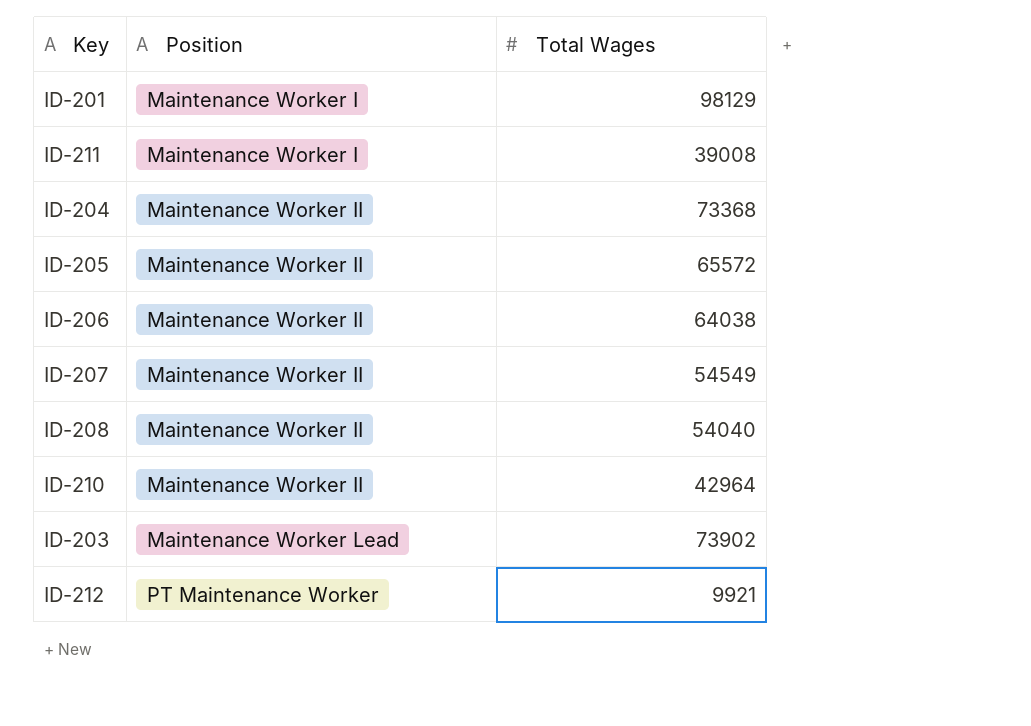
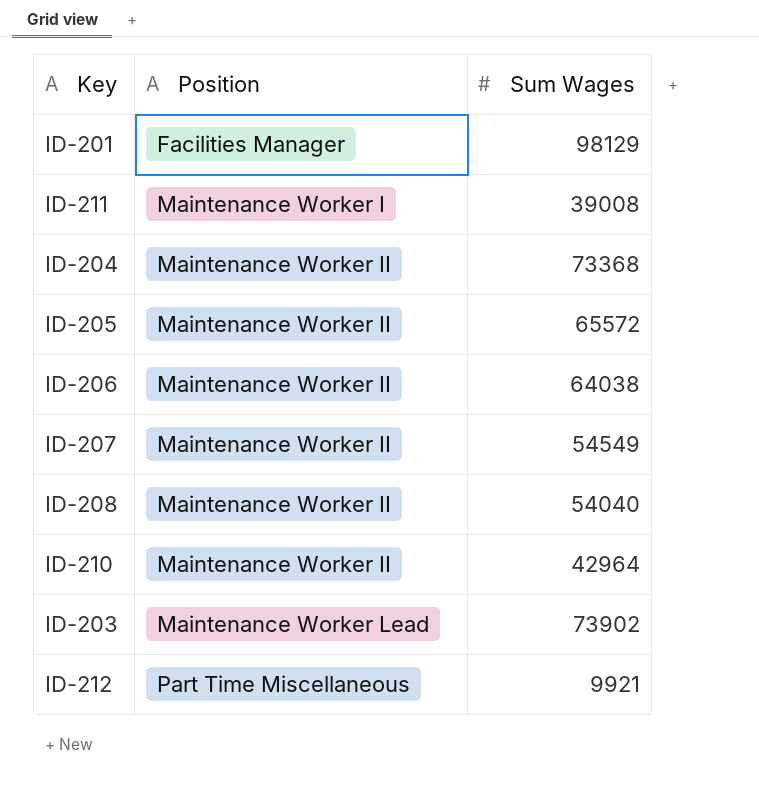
column name: Total Wages -> Sum Wages
ID-201 | Position: Maintenance Worker I -> Facilities Manager
ID-212 | Position: PT Maintenance Worker -> Part Time Miscellaneous

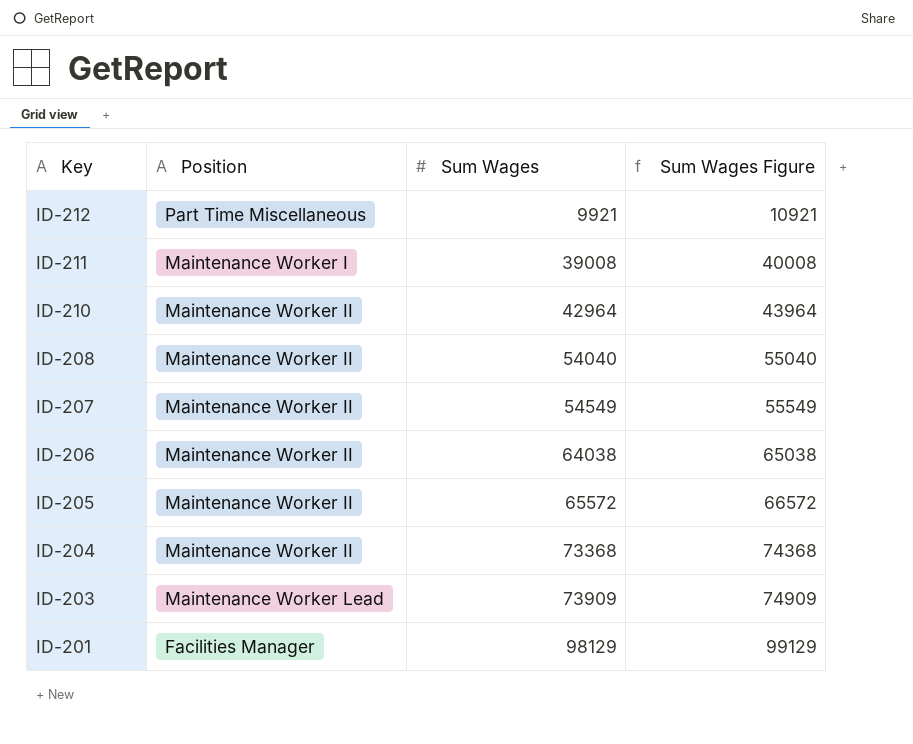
row order: Position ascending -> Key descending
column Sum Wages Figure | formula: none -> [Sum Wages] + 1000
ID-203 | Sum Wages: 73902 -> 73909

